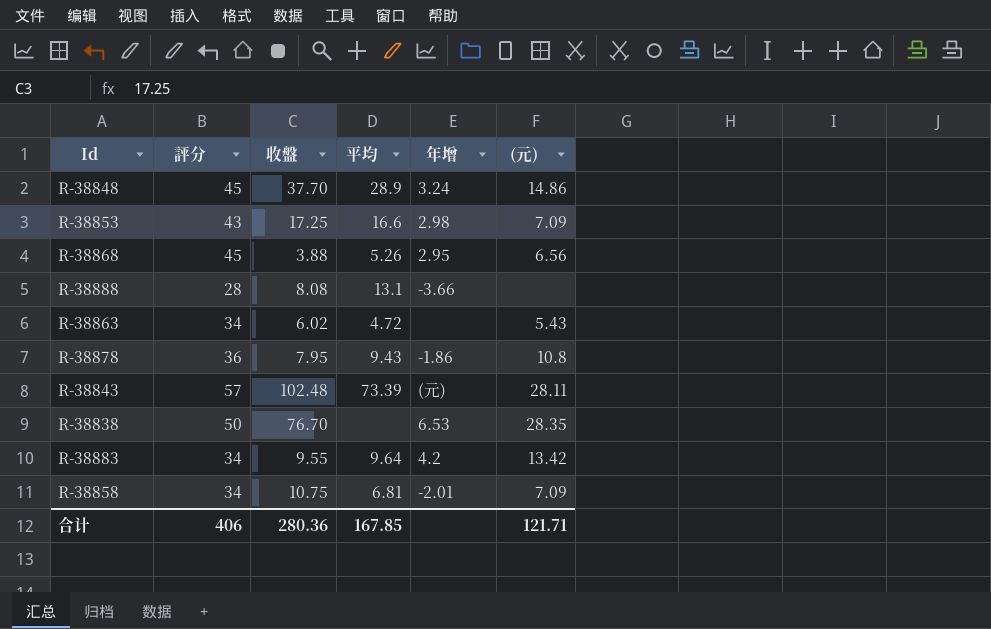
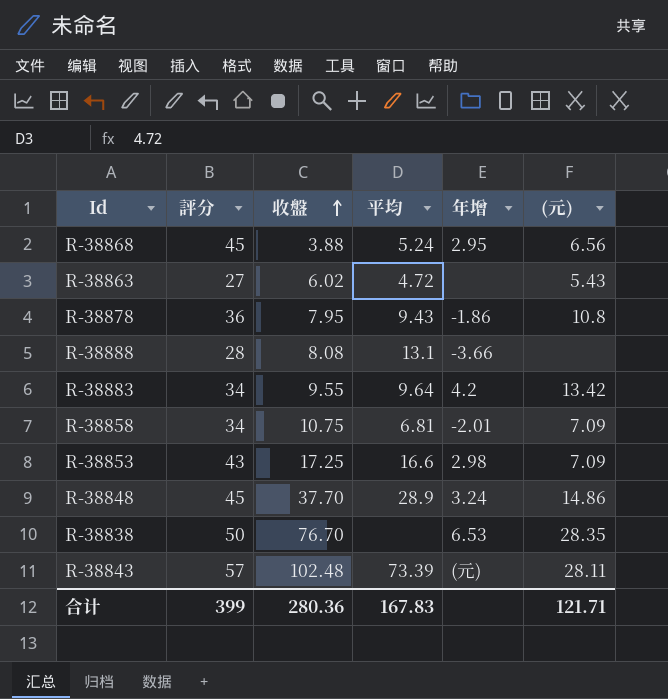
row order: none -> 收盤 ascending
R-38868 | 平均: 5.26 -> 5.24
R-38863 | 評分: 34 -> 27
合计 | 評分: 406 -> 399
合计 | 平均: 167.85 -> 167.83

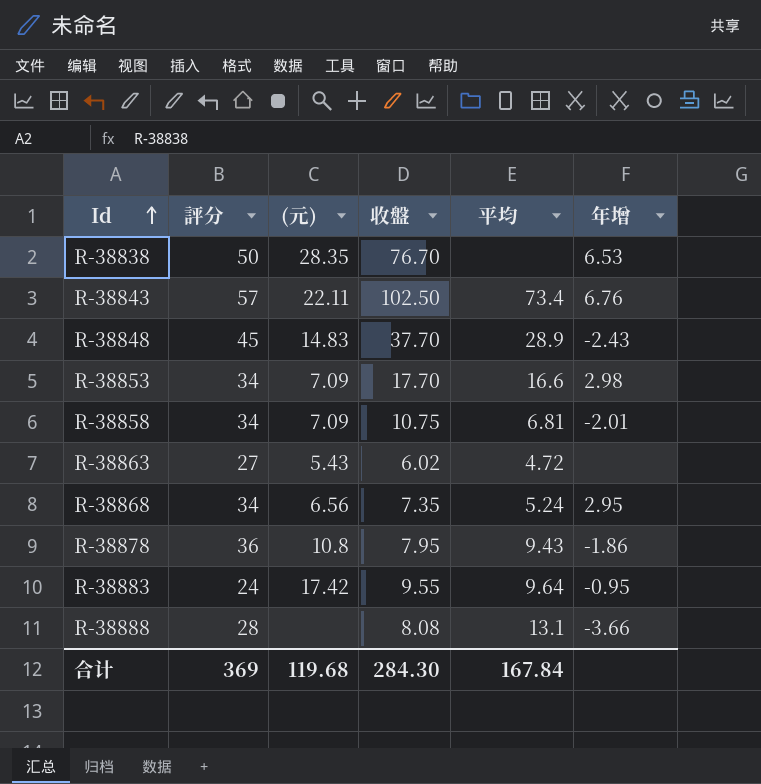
row order: 收盤 ascending -> Id ascending
column (元) | position: 6 -> 3
R-38843 | (元): 28.11 -> 22.11
R-38843 | 收盤: 102.48 -> 102.50
R-38843 | 平均: 73.39 -> 73.4
R-38843 | 年增: (元) -> 6.76
R-38848 | (元): 14.86 -> 14.83
R-38848 | 年增: 3.24 -> -2.43
R-38853 | 評分: 43 -> 34
R-38853 | 收盤: 17.25 -> 17.70
R-38868 | 評分: 45 -> 34
R-38868 | 收盤: 3.88 -> 7.35
R-38883 | 評分: 34 -> 24
R-38883 | (元): 13.42 -> 17.42
R-38883 | 年增: 4.2 -> -0.95
合计 | 評分: 399 -> 369
合计 | (元): 121.71 -> 119.68
合计 | 收盤: 280.36 -> 284.30
合计 | 平均: 167.83 -> 167.84

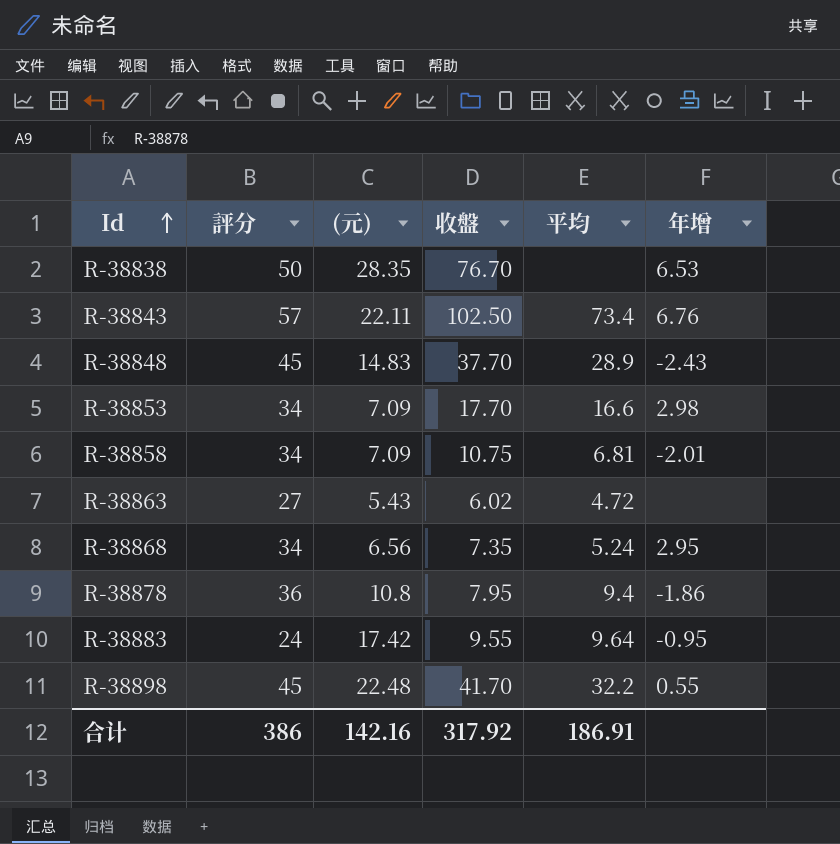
row R-38888: 28 | none | 8.08 | 13.1 | -3.66 -> none
R-38878 | 平均: 9.43 -> 9.4
row R-38898: none -> 45 | 22.48 | 41.70 | 32.2 | 0.55
合计 | 評分: 369 -> 386
合计 | (元): 119.68 -> 142.16
合计 | 收盤: 284.30 -> 317.92
合计 | 平均: 167.84 -> 186.91

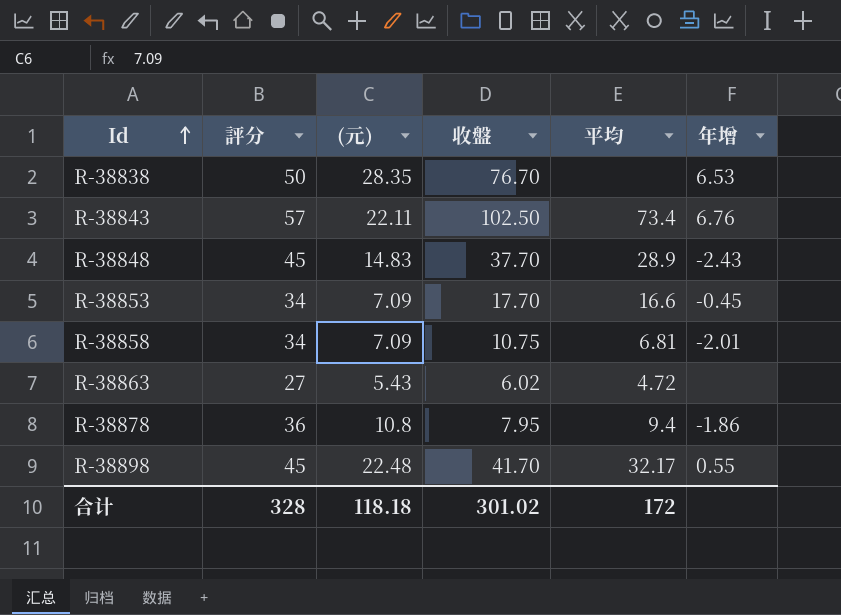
row R-38868: 34 | 6.56 | 7.35 | 5.24 | 2.95 -> none
row R-38883: 24 | 17.42 | 9.55 | 9.64 | -0.95 -> none
R-38853 | 年增: 2.98 -> -0.45
R-38898 | 平均: 32.2 -> 32.17
合计 | 評分: 386 -> 328
合计 | (元): 142.16 -> 118.18
合计 | 收盤: 317.92 -> 301.02
合计 | 平均: 186.91 -> 172

